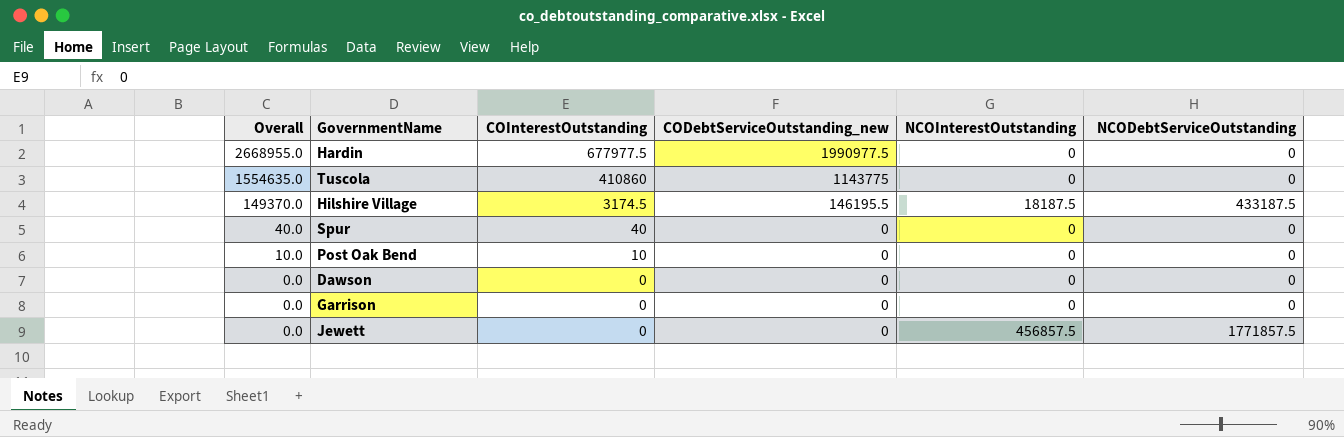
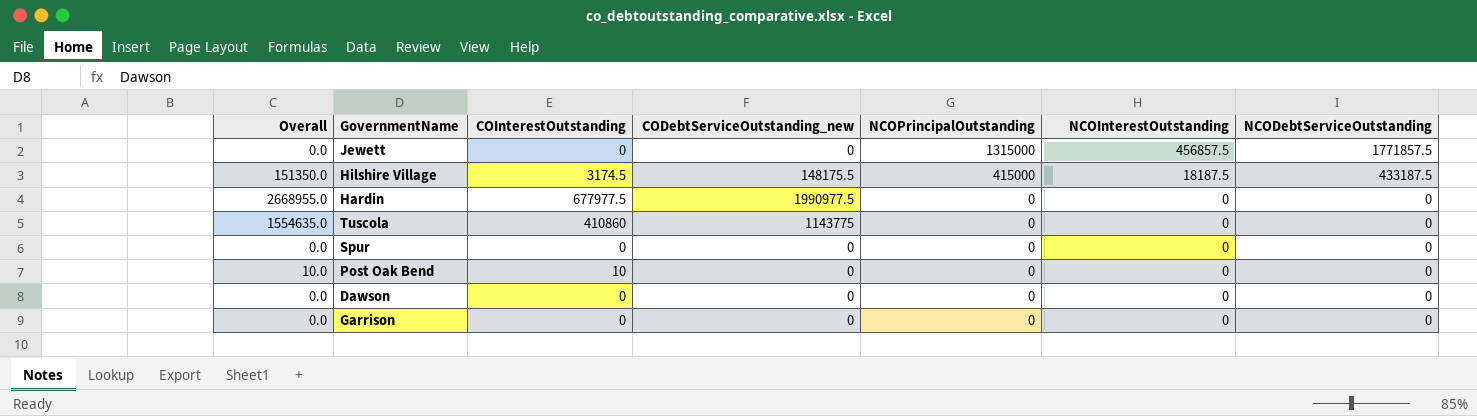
row order: Overall descending -> NCOPrincipalOutstanding descending
column NCOPrincipalOutstanding | position: none -> 5
Hilshire Village | Overall: 149370.0 -> 151350.0
Hilshire Village | CODebtServiceOutstanding_new: 146195.5 -> 148175.5
Spur | Overall: 40.0 -> 0.0
Spur | COInterestOutstanding: 40 -> 0

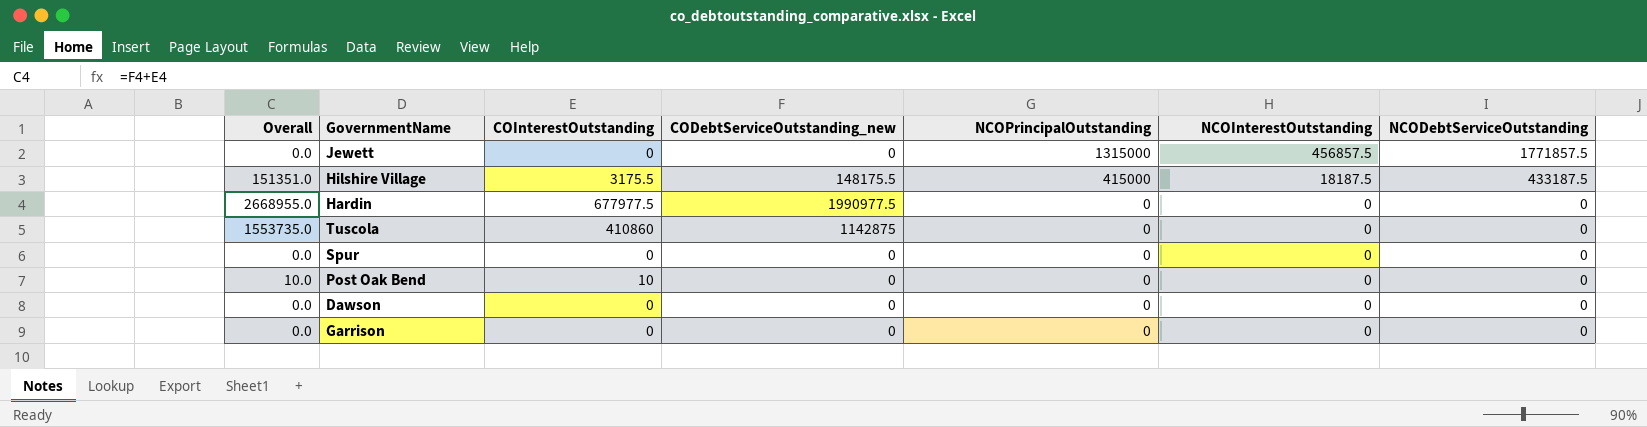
Hilshire Village | Overall: 151350.0 -> 151351.0
Hilshire Village | COInterestOutstanding: 3174.5 -> 3175.5
Tuscola | Overall: 1554635.0 -> 1553735.0
Tuscola | CODebtServiceOutstanding_new: 1143775 -> 1142875

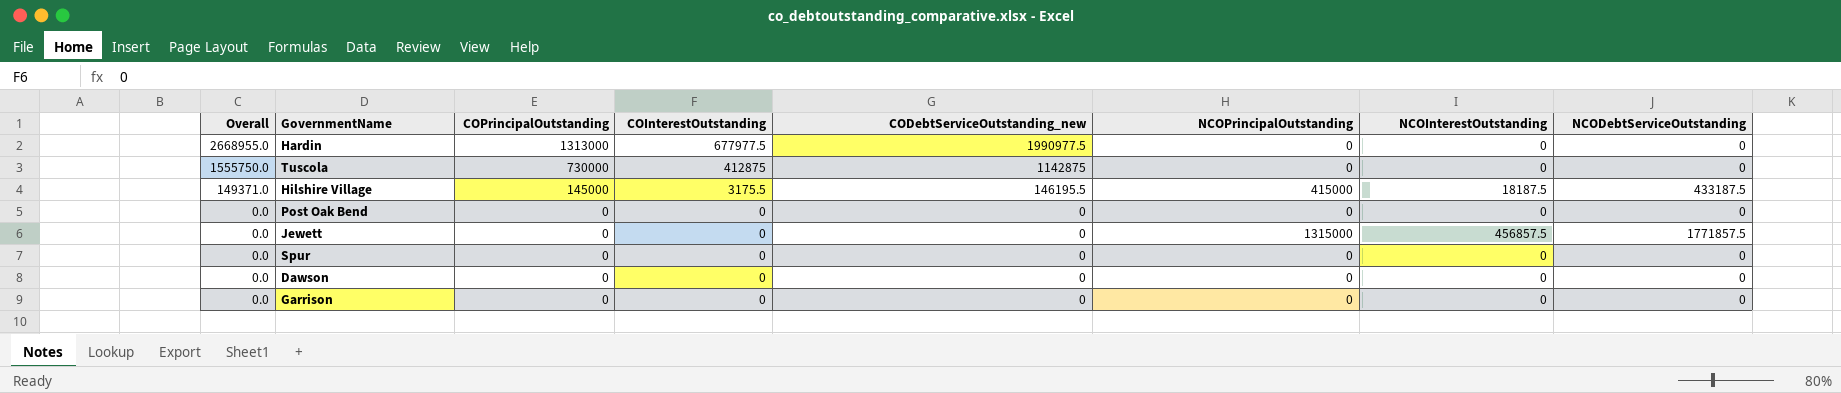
row order: NCOPrincipalOutstanding descending -> Overall descending
column COPrincipalOutstanding | position: none -> 3
Tuscola | Overall: 1553735.0 -> 1555750.0
Tuscola | COInterestOutstanding: 410860 -> 412875
Hilshire Village | Overall: 151351.0 -> 149371.0
Hilshire Village | CODebtServiceOutstanding_new: 148175.5 -> 146195.5
Post Oak Bend | Overall: 10.0 -> 0.0
Post Oak Bend | COInterestOutstanding: 10 -> 0

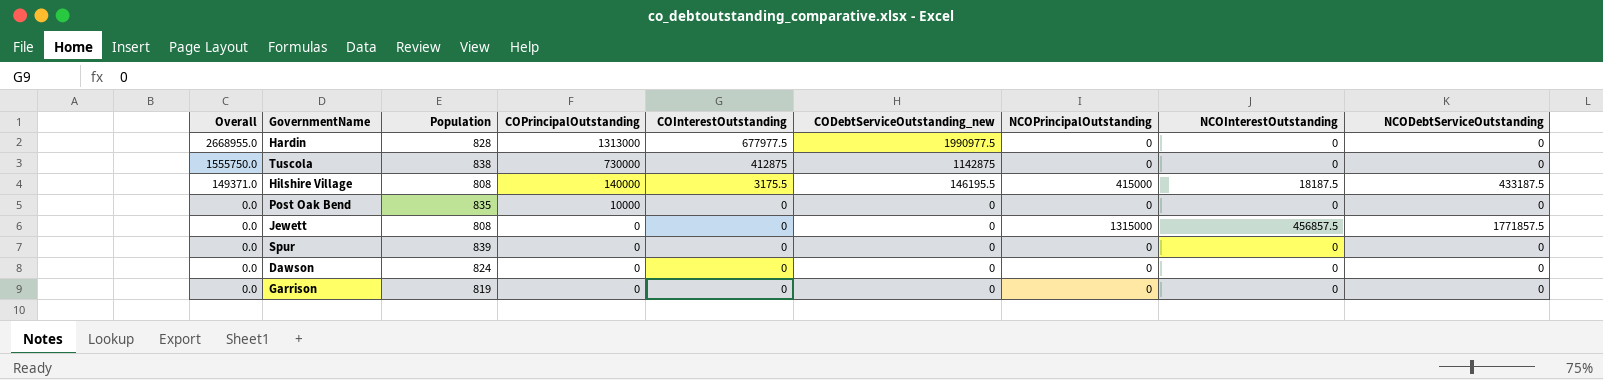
column Population | position: none -> 3
Hilshire Village | COPrincipalOutstanding: 145000 -> 140000
Post Oak Bend | COPrincipalOutstanding: 0 -> 10000

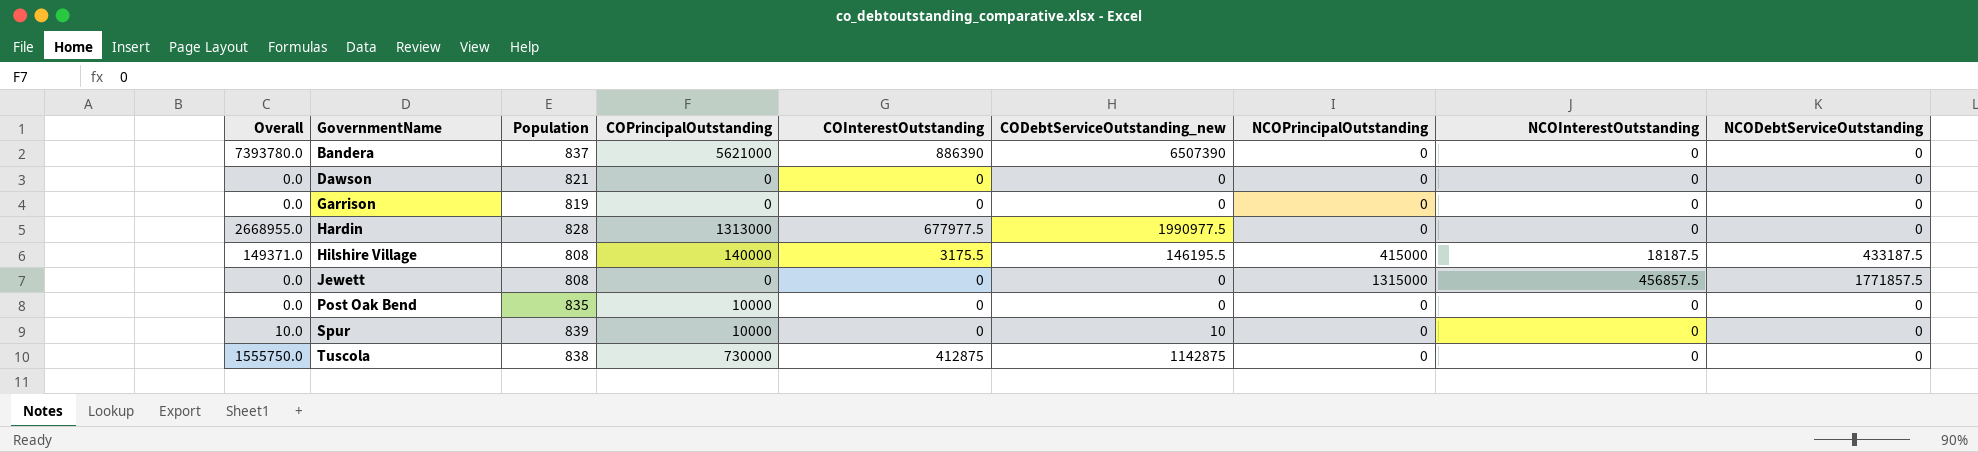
row order: Overall descending -> GovernmentName ascending
row Bandera: none -> 7393780.0 | 837 | 5621000 | 886390 | 6507390 | 0 | 0 | 0
Dawson | Population: 824 -> 821
Spur | Overall: 0.0 -> 10.0
Spur | COPrincipalOutstanding: 0 -> 10000
Spur | CODebtServiceOutstanding_new: 0 -> 10

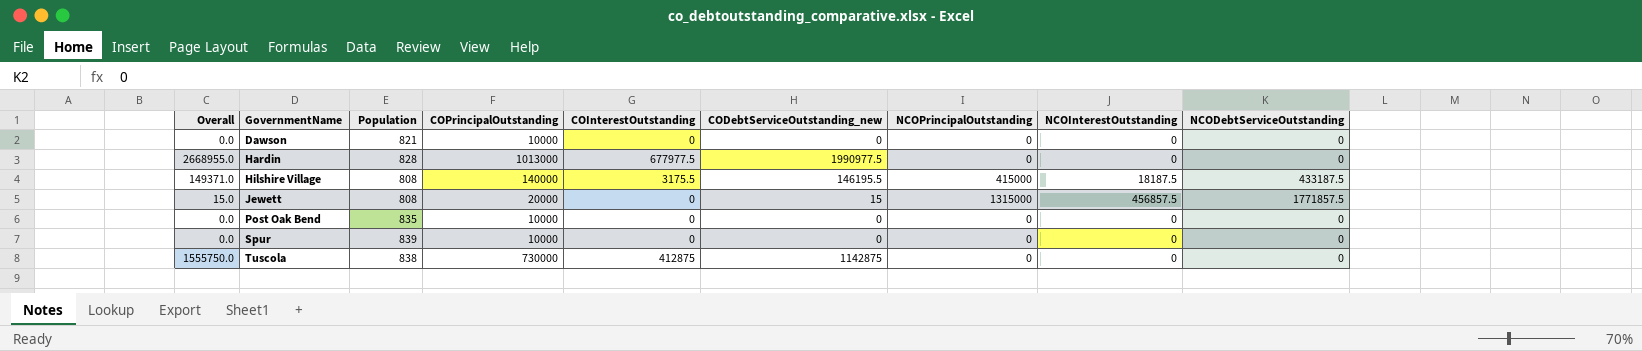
row Bandera: 7393780.0 | 837 | 5621000 | 886390 | 6507390 | 0 | 0 | 0 -> none
row Garrison: 0.0 | 819 | 0 | 0 | 0 | 0 | 0 | 0 -> none
Dawson | COPrincipalOutstanding: 0 -> 10000
Hardin | COPrincipalOutstanding: 1313000 -> 1013000
Jewett | Overall: 0.0 -> 15.0
Jewett | COPrincipalOutstanding: 0 -> 20000
Jewett | CODebtServiceOutstanding_new: 0 -> 15
Spur | Overall: 10.0 -> 0.0
Spur | CODebtServiceOutstanding_new: 10 -> 0

